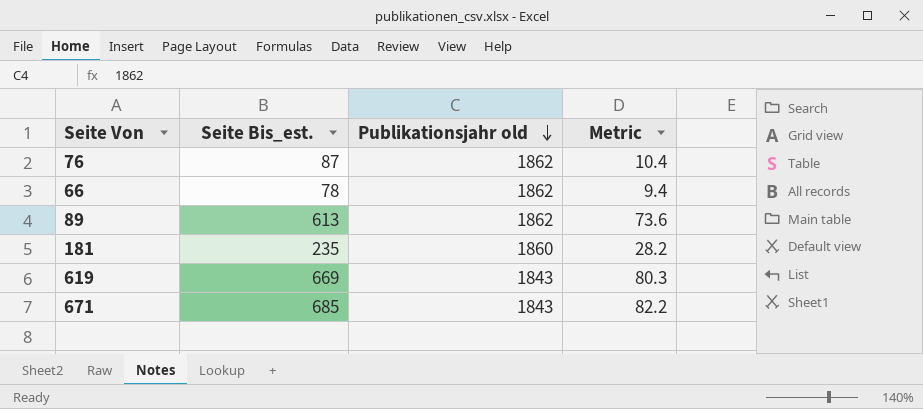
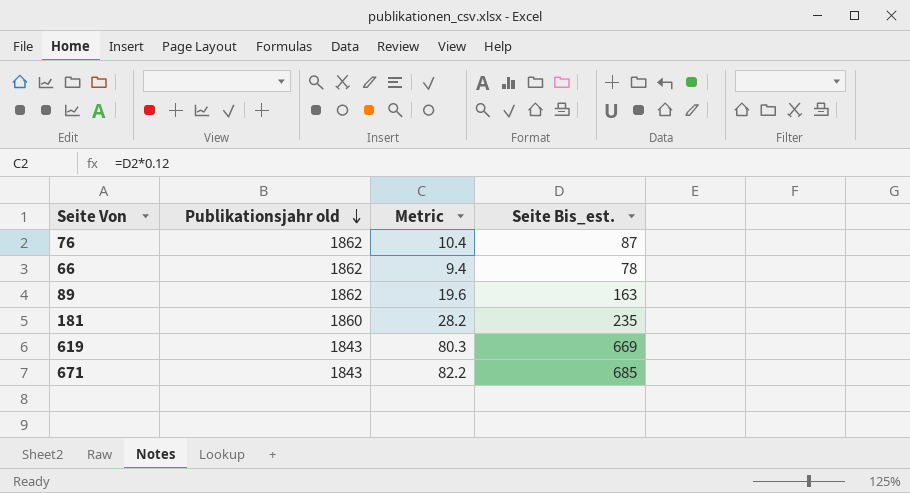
column Seite Bis_est. | position: 2 -> 4
89 | Metric: 73.6 -> 19.6
89 | Seite Bis_est.: 613 -> 163

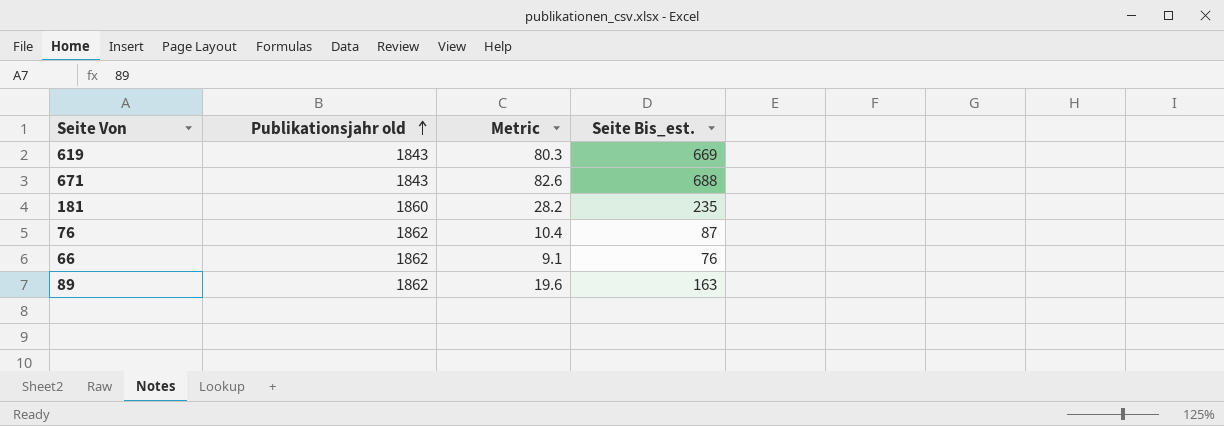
row order: Publikationsjahr old descending -> Publikationsjahr old ascending
671 | Metric: 82.2 -> 82.6
671 | Seite Bis_est.: 685 -> 688
66 | Metric: 9.4 -> 9.1
66 | Seite Bis_est.: 78 -> 76

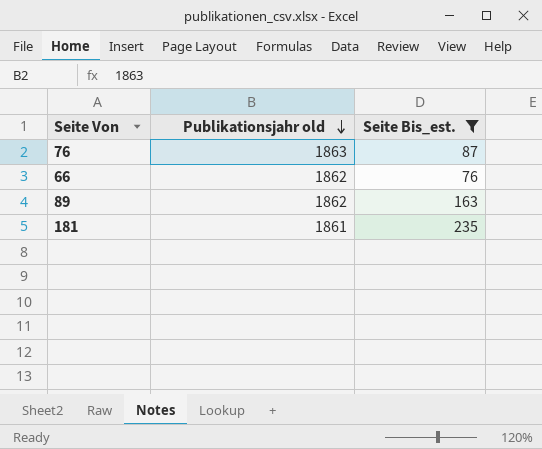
filter: none -> Seite Bis_est. <= 235
row order: Publikationsjahr old ascending -> Publikationsjahr old descending
column Metric | formula: [Seite Bis_est.] * 0.12 -> none
76 | Publikationsjahr old: 1862 -> 1863
181 | Publikationsjahr old: 1860 -> 1861

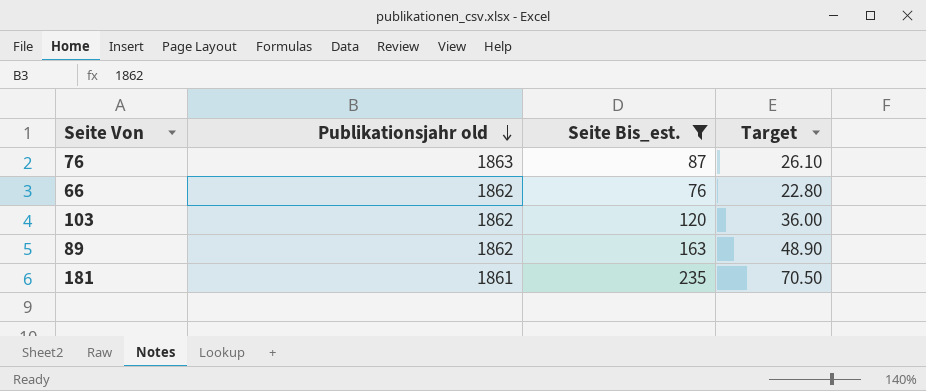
column Target | formula: none -> [Seite Bis_est.] * 0.3
row 103: none -> 1862 | 120 | 36.00

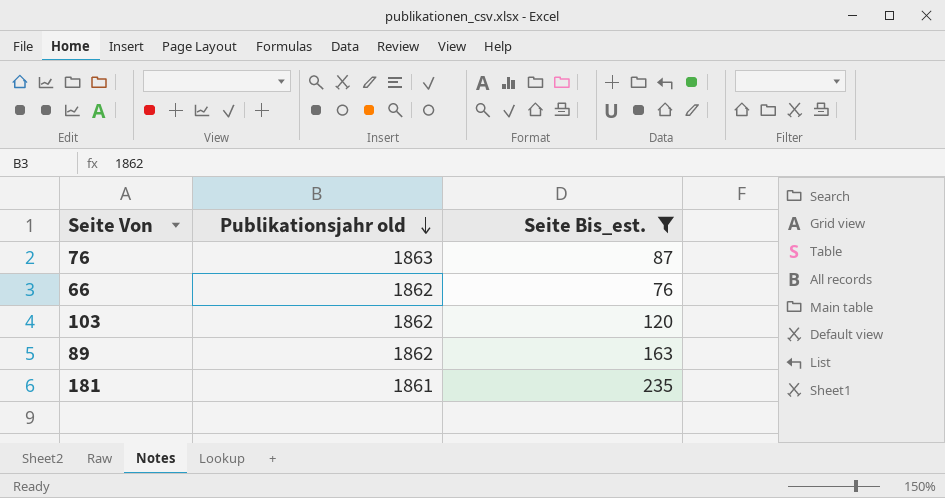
column Target | formula: [Seite Bis_est.] * 0.3 -> none

